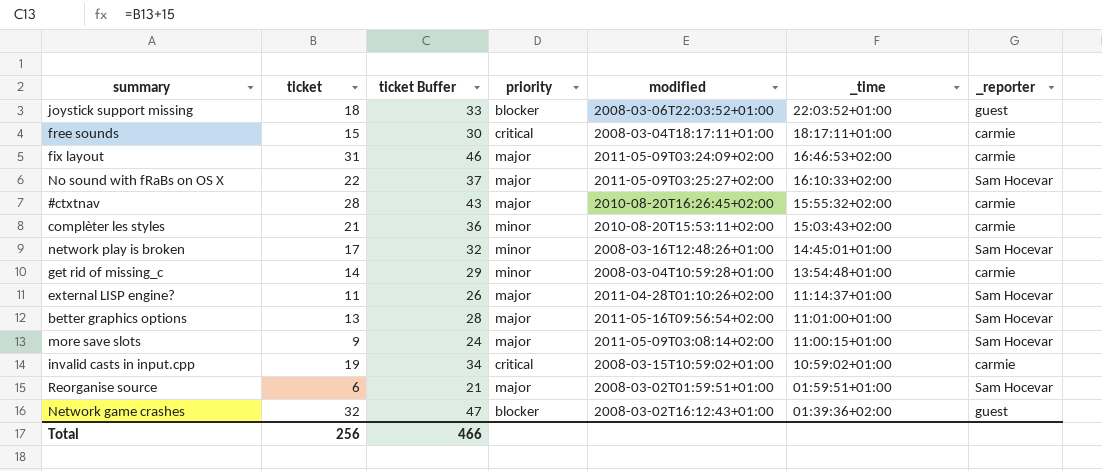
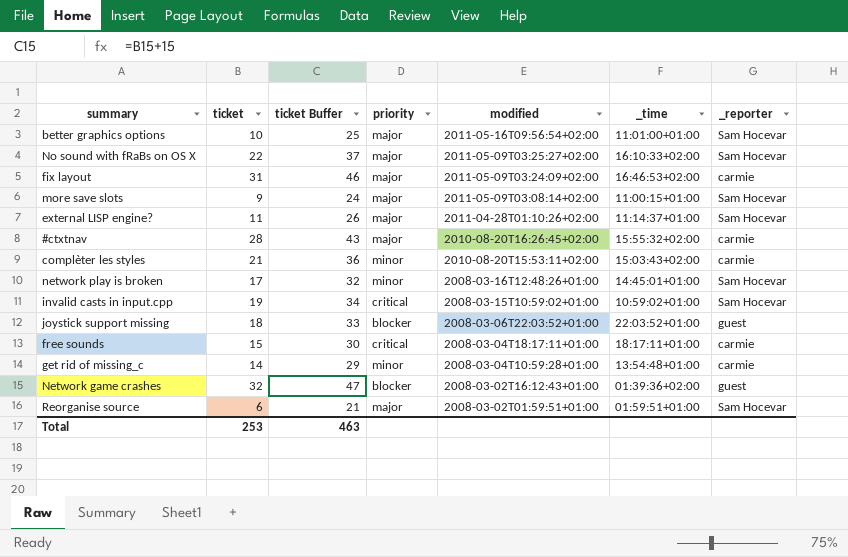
row order: _time descending -> modified descending
better graphics options | ticket: 13 -> 10
better graphics options | ticket Buffer: 28 -> 25
invalid casts in input.cpp | _reporter: carmie -> Sam Hocevar
Total | ticket: 256 -> 253
Total | ticket Buffer: 466 -> 463

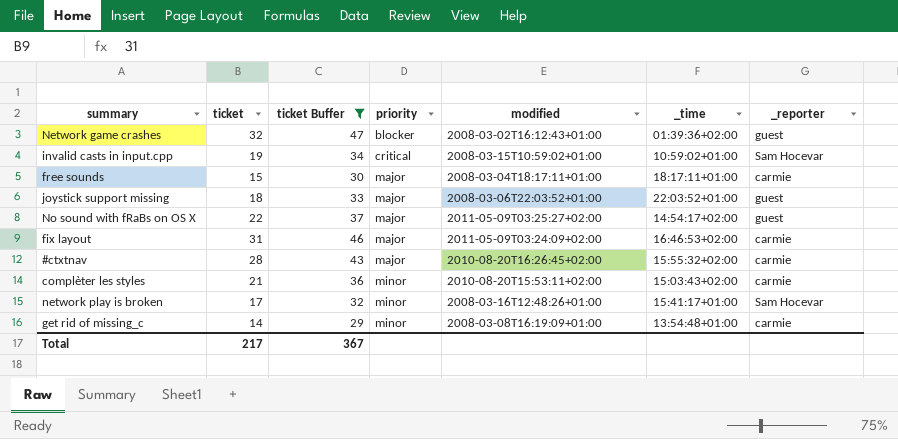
filter: none -> ticket Buffer >= 29
row order: modified descending -> priority ascending
free sounds | priority: critical -> major
joystick support missing | priority: blocker -> major
No sound with fRaBs on OS X | _time: 16:10:33+02:00 -> 14:54:17+02:00
No sound with fRaBs on OS X | _reporter: Sam Hocevar -> guest
network play is broken | _time: 14:45:01+01:00 -> 15:41:17+01:00
get rid of missing_c | modified: 2008-03-04T10:59:28+01:00 -> 2008-03-08T16:19:09+01:00
Total | ticket: 253 -> 217
Total | ticket Buffer: 463 -> 367

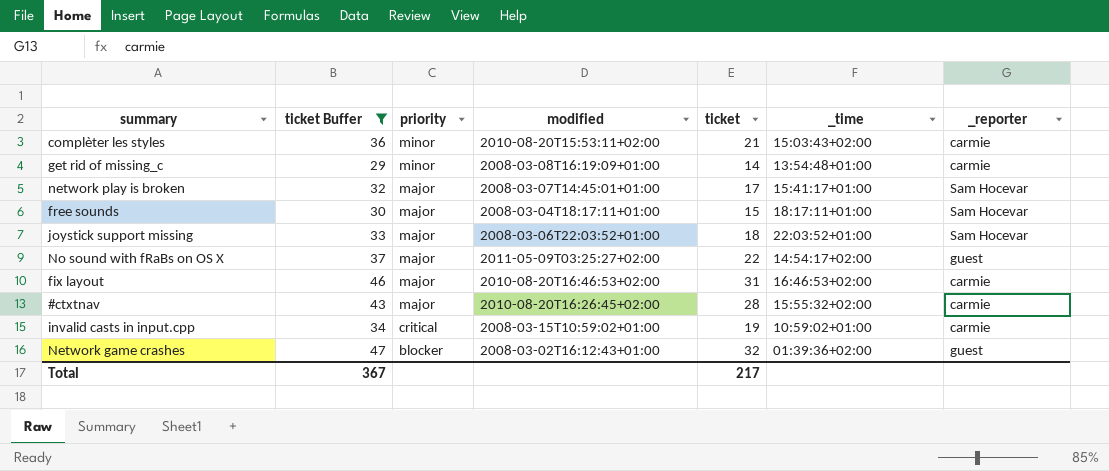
row order: priority ascending -> priority descending
column ticket | position: 2 -> 5
network play is broken | priority: minor -> major
network play is broken | modified: 2008-03-16T12:48:26+01:00 -> 2008-03-07T14:45:01+01:00
free sounds | _reporter: carmie -> Sam Hocevar
joystick support missing | _reporter: guest -> Sam Hocevar
fix layout | modified: 2011-05-09T03:24:09+02:00 -> 2010-08-20T16:46:53+02:00
invalid casts in input.cpp | _reporter: Sam Hocevar -> carmie

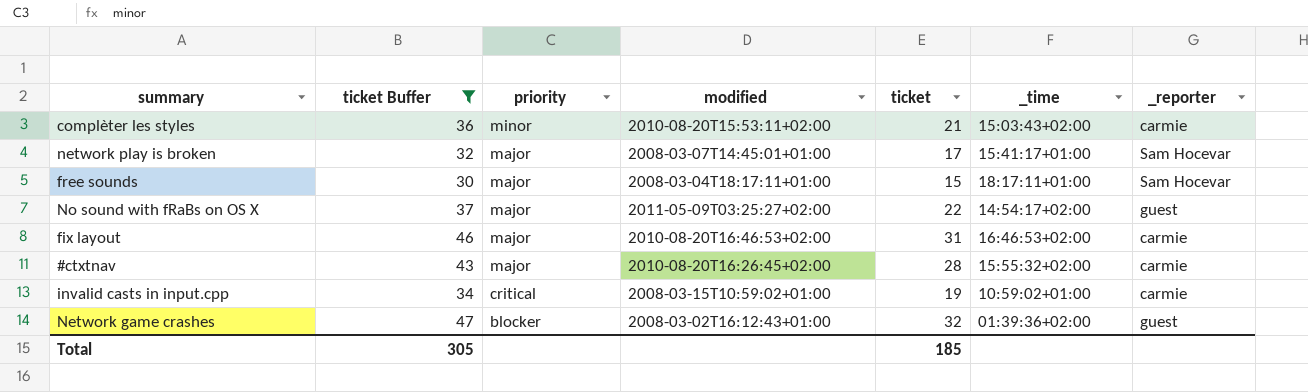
row get rid of missing_c: 29 | minor | 2008-03-08T16:19:09+01:00 | 14 | 13:54:48+01:00 | carmie -> none
row joystick support missing: 33 | major | 2008-03-06T22:03:52+01:00 | 18 | 22:03:52+01:00 | Sam Hocevar -> none
Total | ticket Buffer: 367 -> 305
Total | ticket: 217 -> 185

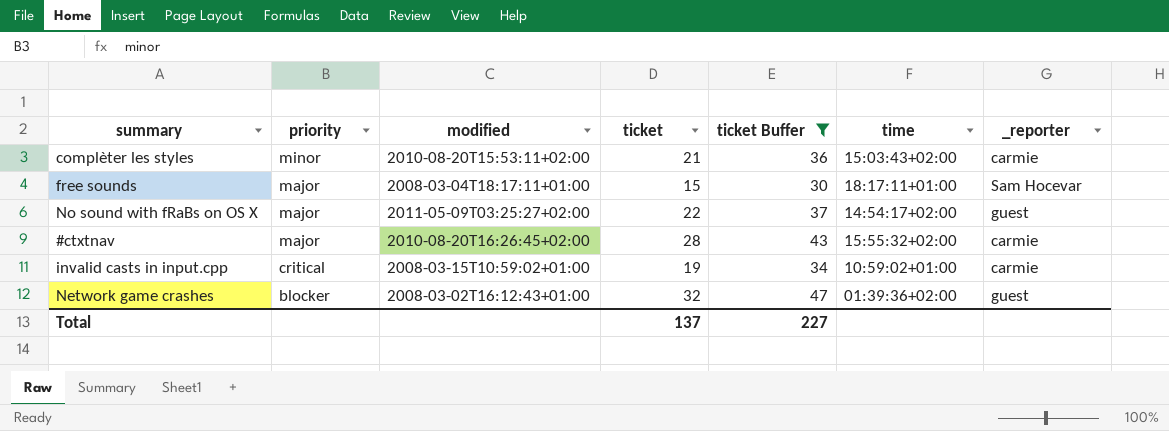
column ticket Buffer | position: 2 -> 5
column name: _time -> time
row network play is broken: 32 | major | 2008-03-07T14:45:01+01:00 | 17 | 15:41:17+01:00 | Sam Hocevar -> none
row fix layout: 46 | major | 2010-08-20T16:46:53+02:00 | 31 | 16:46:53+02:00 | carmie -> none
Total | ticket: 185 -> 137
Total | ticket Buffer: 305 -> 227

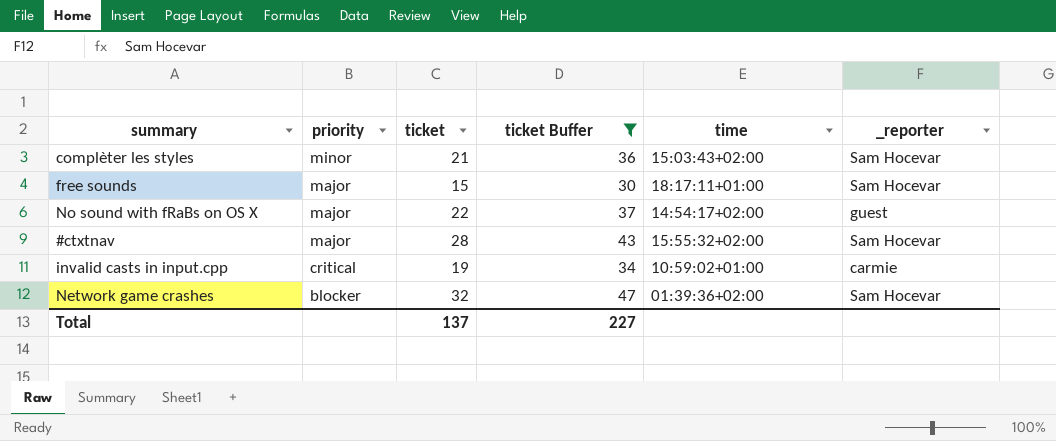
column modified | position: 3 -> none
complèter les styles | _reporter: carmie -> Sam Hocevar
#ctxtnav | _reporter: carmie -> Sam Hocevar
Network game crashes | _reporter: guest -> Sam Hocevar

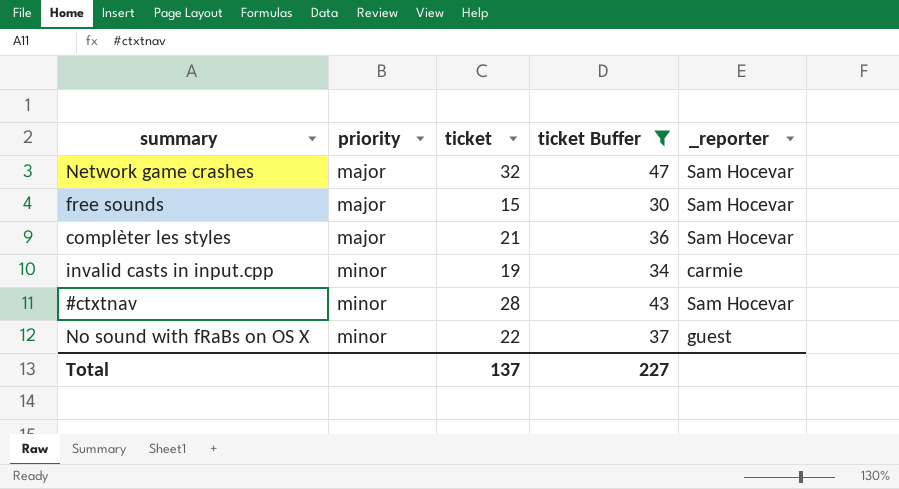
row order: priority descending -> priority ascending
column time | position: 5 -> none
Network game crashes | priority: blocker -> major
complèter les styles | priority: minor -> major
invalid casts in input.cpp | priority: critical -> minor
#ctxtnav | priority: major -> minor
No sound with fRaBs on OS X | priority: major -> minor

